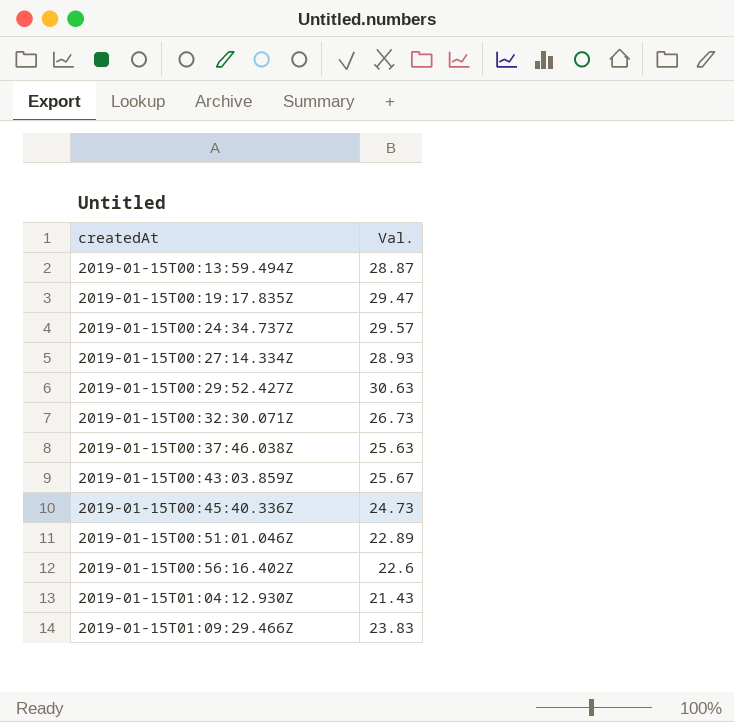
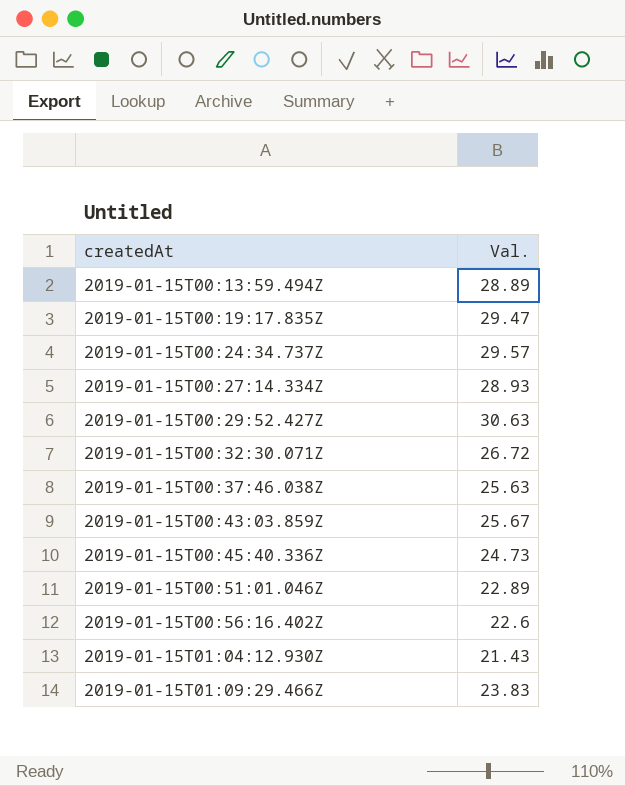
2019-01-15T00:13:59.494Z | Val.: 28.87 -> 28.89
2019-01-15T00:32:30.071Z | Val.: 26.73 -> 26.72

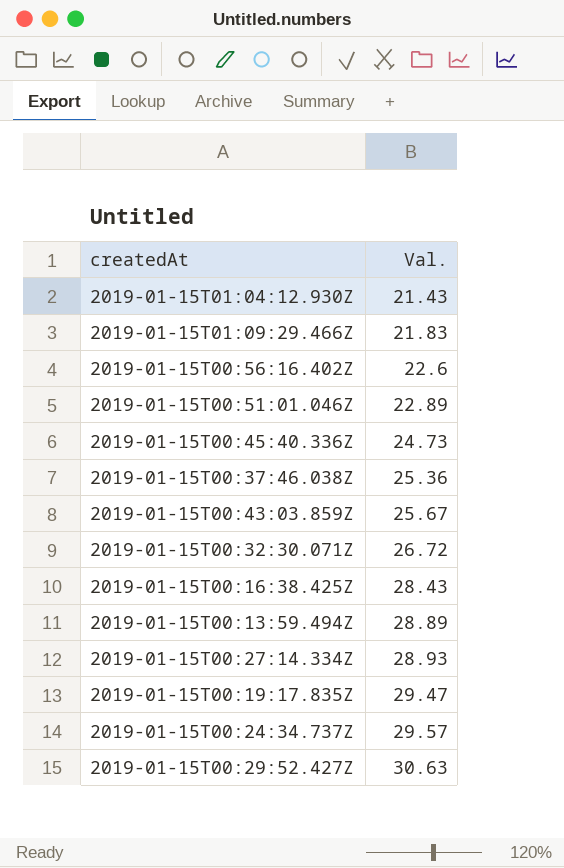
row order: createdAt ascending -> Val. ascending
2019-01-15T01:09:29.466Z | Val.: 23.83 -> 21.83
2019-01-15T00:37:46.038Z | Val.: 25.63 -> 25.36
row 2019-01-15T00:16:38.425Z: none -> 28.43

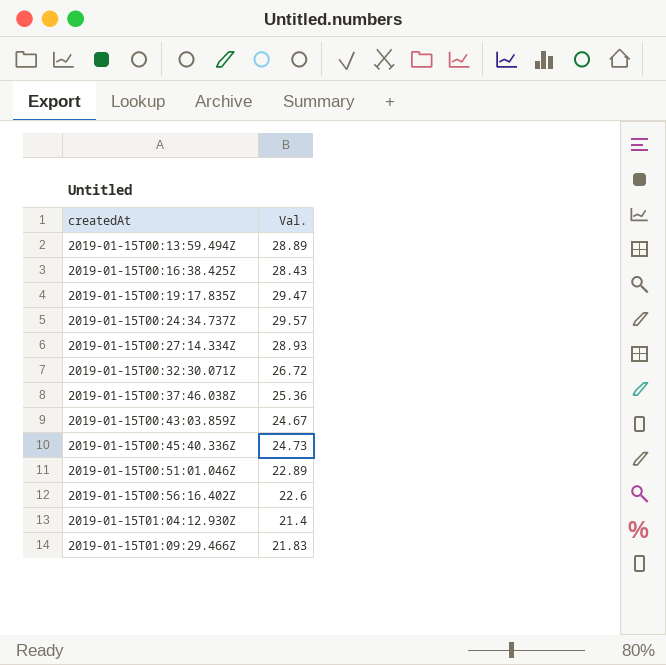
row order: Val. ascending -> createdAt ascending
row 2019-01-15T00:29:52.427Z: 30.63 -> none
2019-01-15T00:43:03.859Z | Val.: 25.67 -> 24.67
2019-01-15T01:04:12.930Z | Val.: 21.43 -> 21.4

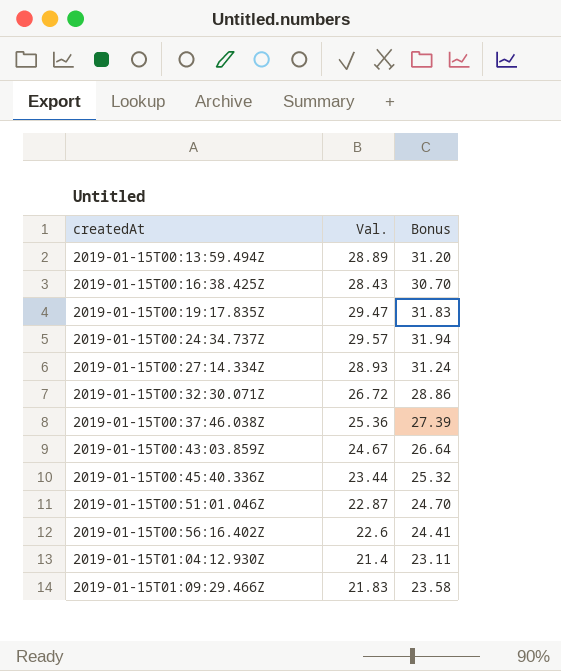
column Bonus | formula: none -> [Val.] * 1.08
2019-01-15T00:45:40.336Z | Val.: 24.73 -> 23.44
2019-01-15T00:51:01.046Z | Val.: 22.89 -> 22.87

